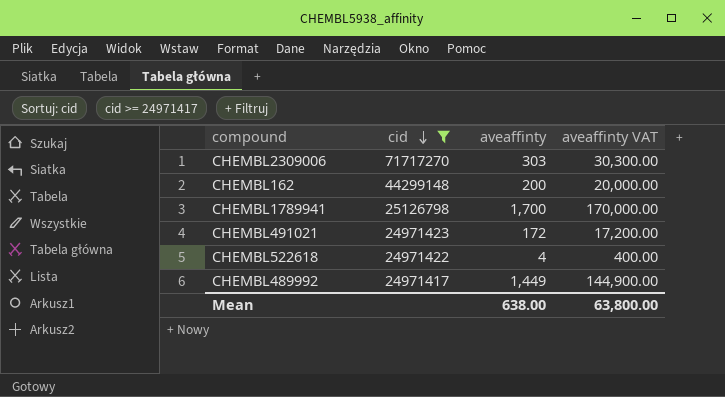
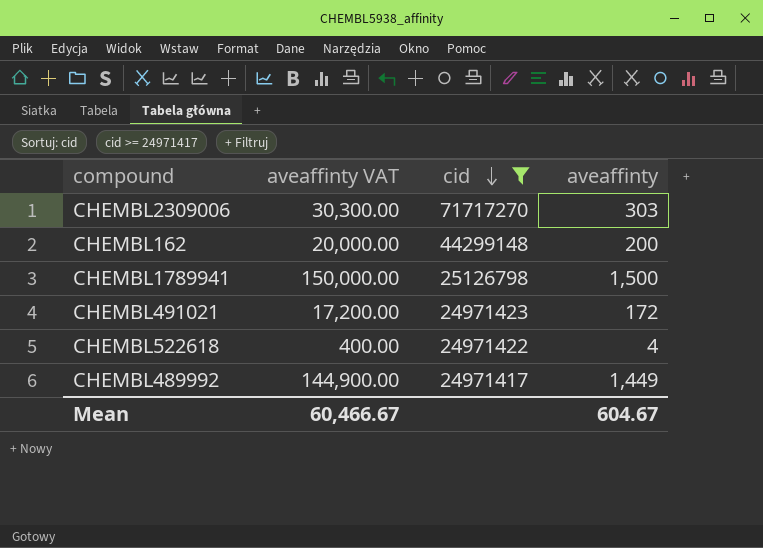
column aveaffinty VAT | position: 4 -> 2
CHEMBL1789941 | aveaffinty VAT: 170,000.00 -> 150,000.00
CHEMBL1789941 | aveaffinty: 1,700 -> 1,500
Mean | aveaffinty VAT: 63,800.00 -> 60,466.67
Mean | aveaffinty: 638.00 -> 604.67

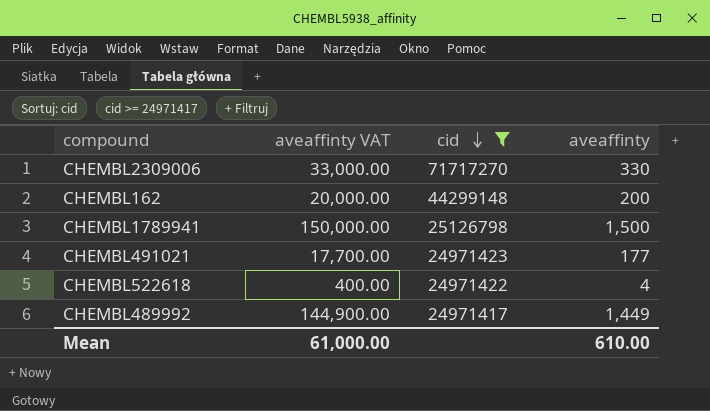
CHEMBL2309006 | aveaffinty VAT: 30,300.00 -> 33,000.00
CHEMBL2309006 | aveaffinty: 303 -> 330
CHEMBL491021 | aveaffinty VAT: 17,200.00 -> 17,700.00
CHEMBL491021 | aveaffinty: 172 -> 177
Mean | aveaffinty VAT: 60,466.67 -> 61,000.00
Mean | aveaffinty: 604.67 -> 610.00

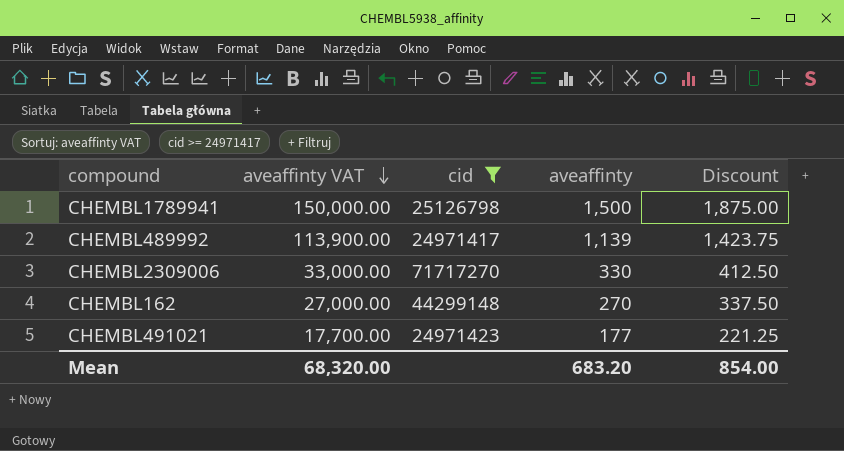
row order: cid descending -> aveaffinty VAT descending
column Discount | formula: none -> [aveaffinty] * 1.25
row CHEMBL522618: 400.00 | 24971422 | 4 -> none
CHEMBL489992 | aveaffinty VAT: 144,900.00 -> 113,900.00
CHEMBL489992 | aveaffinty: 1,449 -> 1,139
CHEMBL162 | aveaffinty VAT: 20,000.00 -> 27,000.00
CHEMBL162 | aveaffinty: 200 -> 270
Mean | aveaffinty VAT: 61,000.00 -> 68,320.00
Mean | aveaffinty: 610.00 -> 683.20

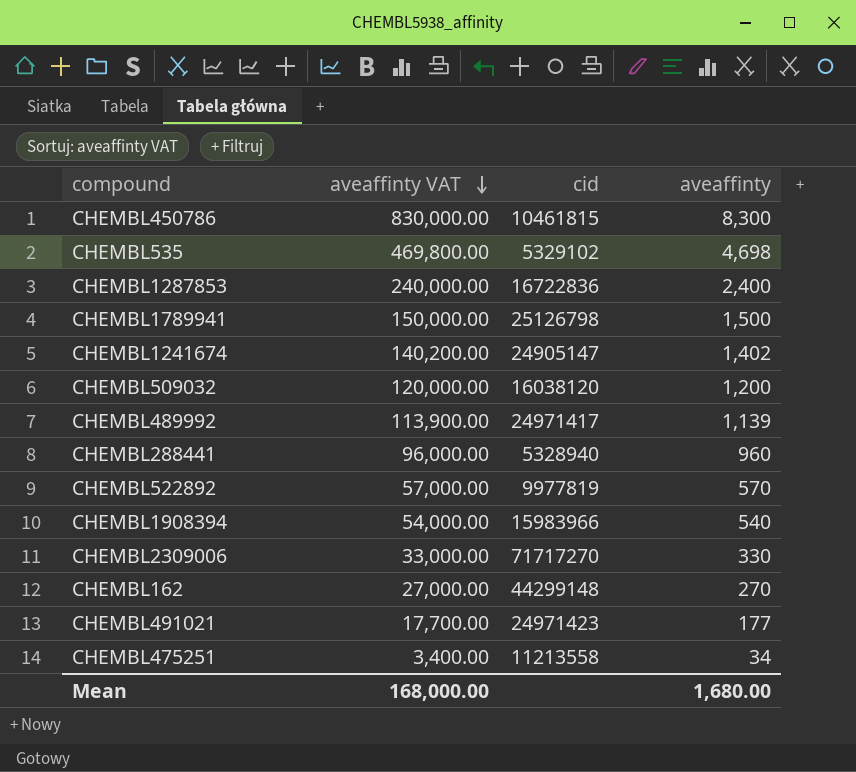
filter: cid >= 24971417 -> none
column Discount | formula: [aveaffinty] * 1.25 -> none
Mean | aveaffinty VAT: 68,320.00 -> 168,000.00
Mean | aveaffinty: 683.20 -> 1,680.00

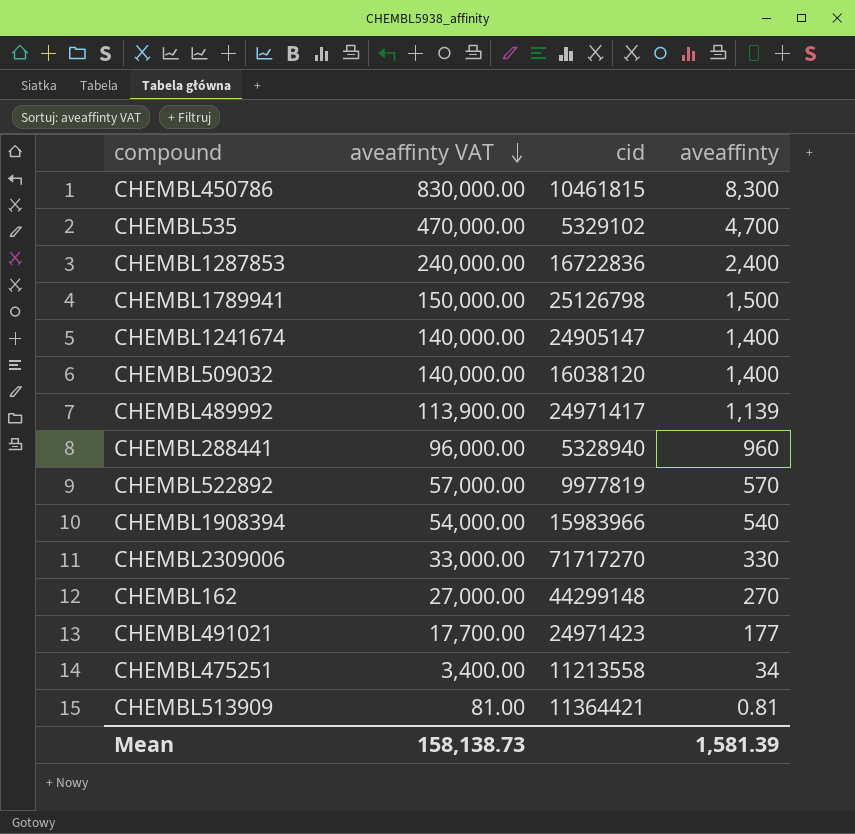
CHEMBL535 | aveaffinty VAT: 469,800.00 -> 470,000.00
CHEMBL535 | aveaffinty: 4,698 -> 4,700
CHEMBL1241674 | aveaffinty VAT: 140,200.00 -> 140,000.00
CHEMBL1241674 | aveaffinty: 1,402 -> 1,400
CHEMBL509032 | aveaffinty VAT: 120,000.00 -> 140,000.00
CHEMBL509032 | aveaffinty: 1,200 -> 1,400
row CHEMBL513909: none -> 81.00 | 11364421 | 0.81
Mean | aveaffinty VAT: 168,000.00 -> 158,138.73
Mean | aveaffinty: 1,680.00 -> 1,581.39

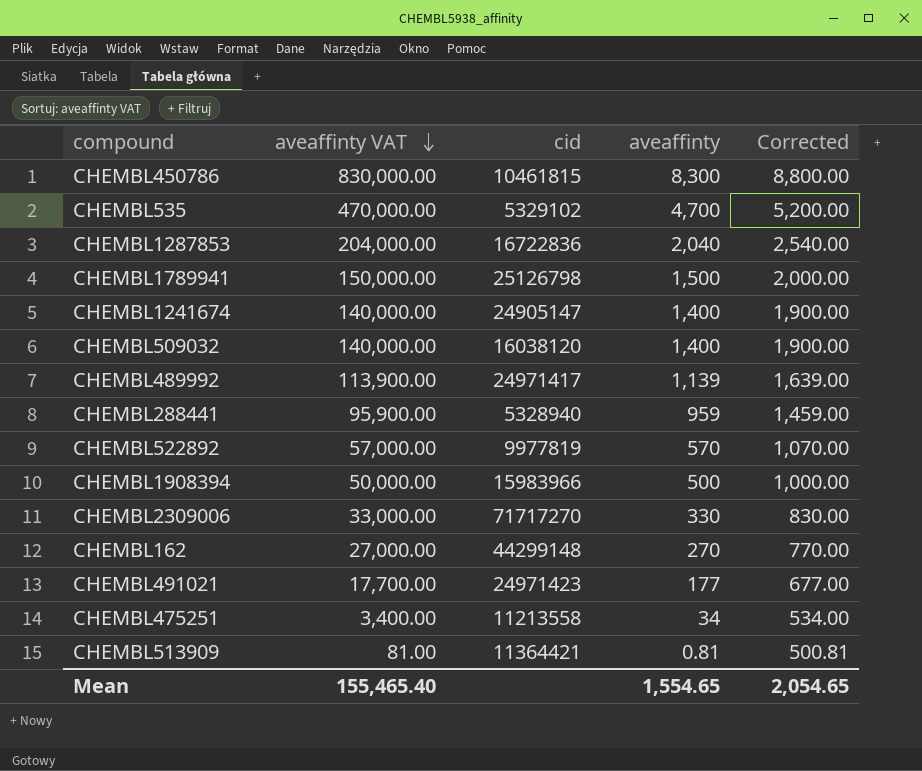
column Corrected | formula: none -> [aveaffinty] + 500
CHEMBL1287853 | aveaffinty VAT: 240,000.00 -> 204,000.00
CHEMBL1287853 | aveaffinty: 2,400 -> 2,040
CHEMBL288441 | aveaffinty VAT: 96,000.00 -> 95,900.00
CHEMBL288441 | aveaffinty: 960 -> 959
CHEMBL1908394 | aveaffinty VAT: 54,000.00 -> 50,000.00
CHEMBL1908394 | aveaffinty: 540 -> 500
Mean | aveaffinty VAT: 158,138.73 -> 155,465.40
Mean | aveaffinty: 1,581.39 -> 1,554.65

